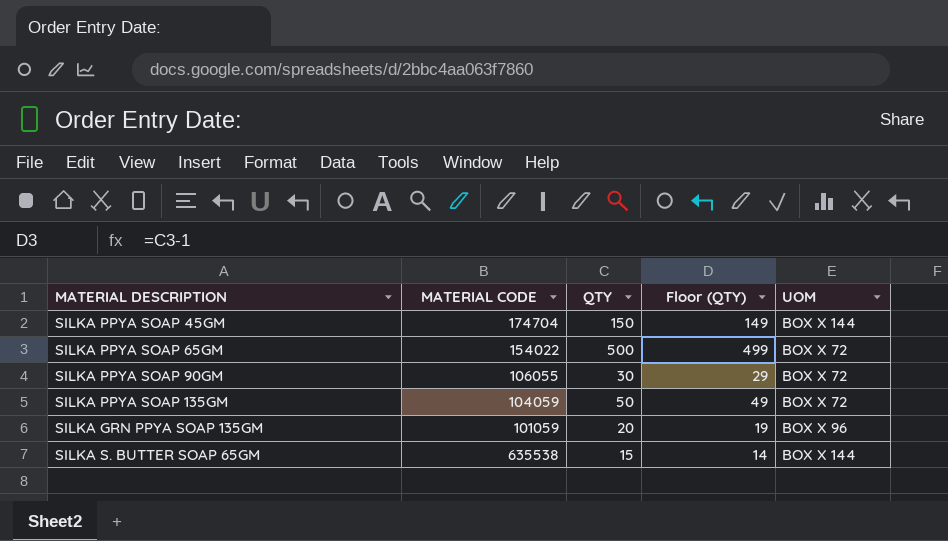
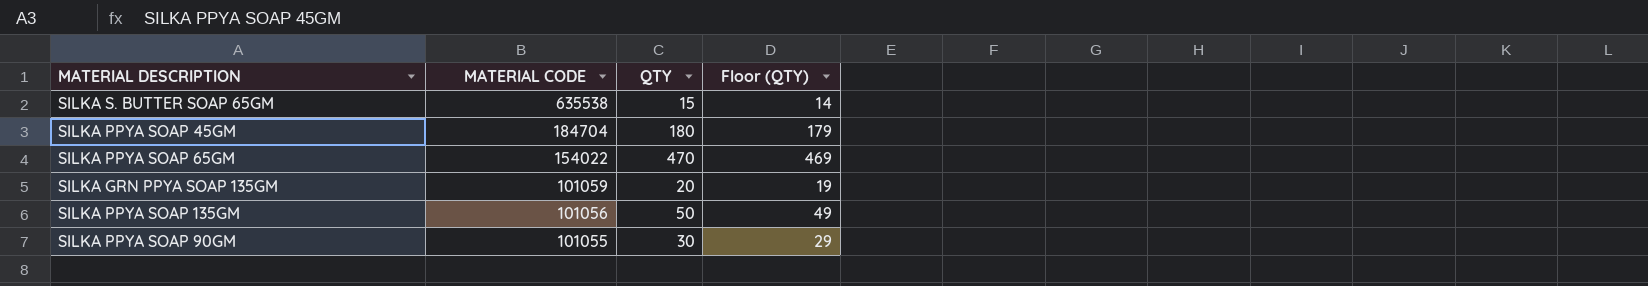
row order: none -> MATERIAL CODE descending
column UOM | position: 5 -> none
SILKA PPYA SOAP 45GM | MATERIAL CODE: 174704 -> 184704
SILKA PPYA SOAP 45GM | QTY: 150 -> 180
SILKA PPYA SOAP 45GM | Floor (QTY): 149 -> 179
SILKA PPYA SOAP 65GM | QTY: 500 -> 470
SILKA PPYA SOAP 65GM | Floor (QTY): 499 -> 469
SILKA PPYA SOAP 135GM | MATERIAL CODE: 104059 -> 101056
SILKA PPYA SOAP 90GM | MATERIAL CODE: 106055 -> 101055

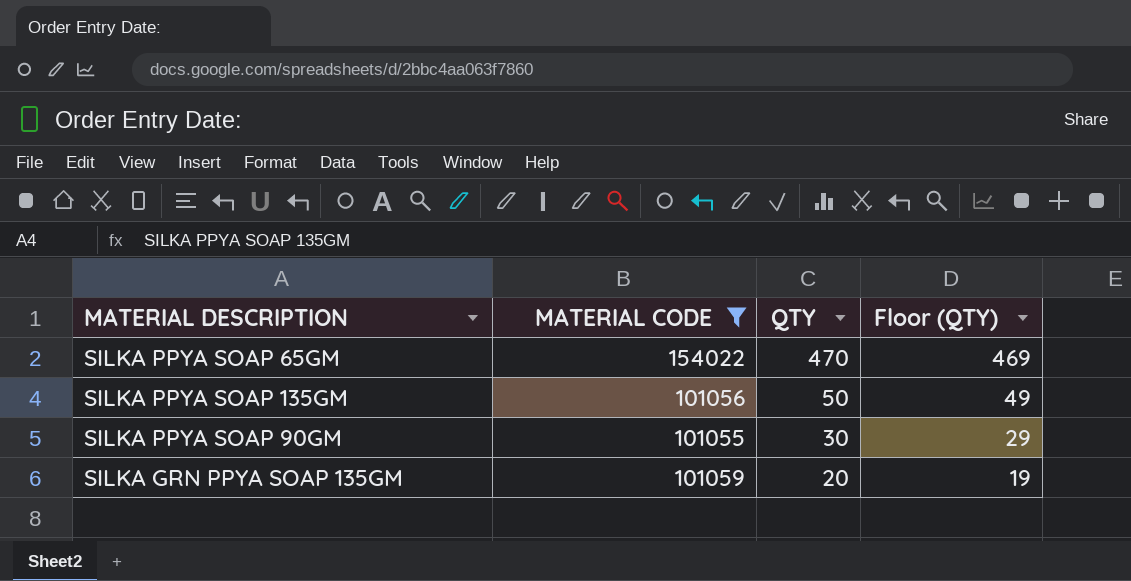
filter: none -> MATERIAL CODE <= 154022
row order: MATERIAL CODE descending -> QTY descending

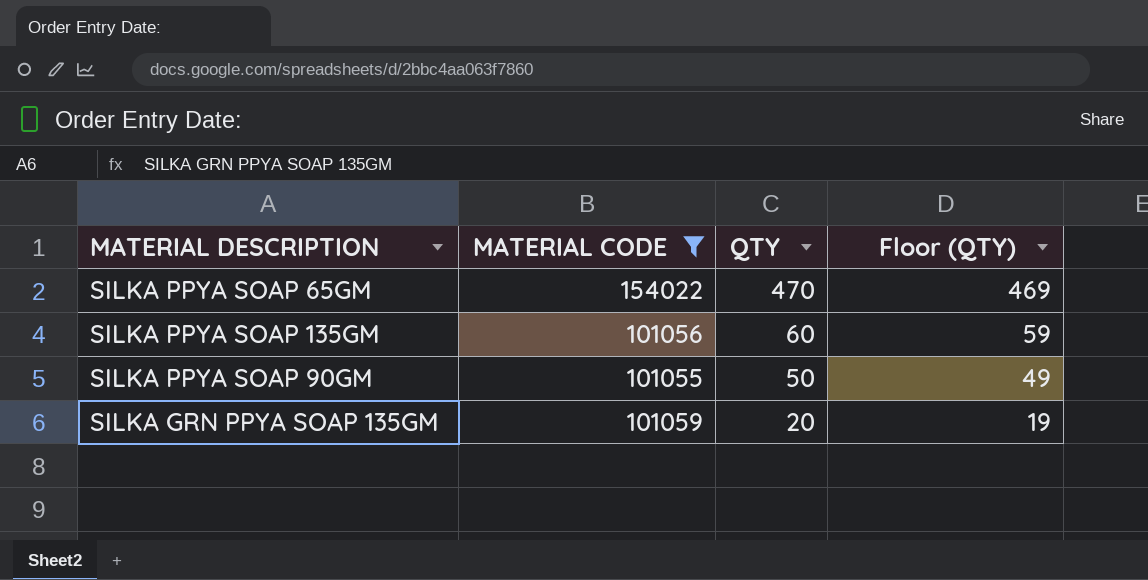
SILKA PPYA SOAP 135GM | QTY: 50 -> 60
SILKA PPYA SOAP 135GM | Floor (QTY): 49 -> 59
SILKA PPYA SOAP 90GM | QTY: 30 -> 50
SILKA PPYA SOAP 90GM | Floor (QTY): 29 -> 49

